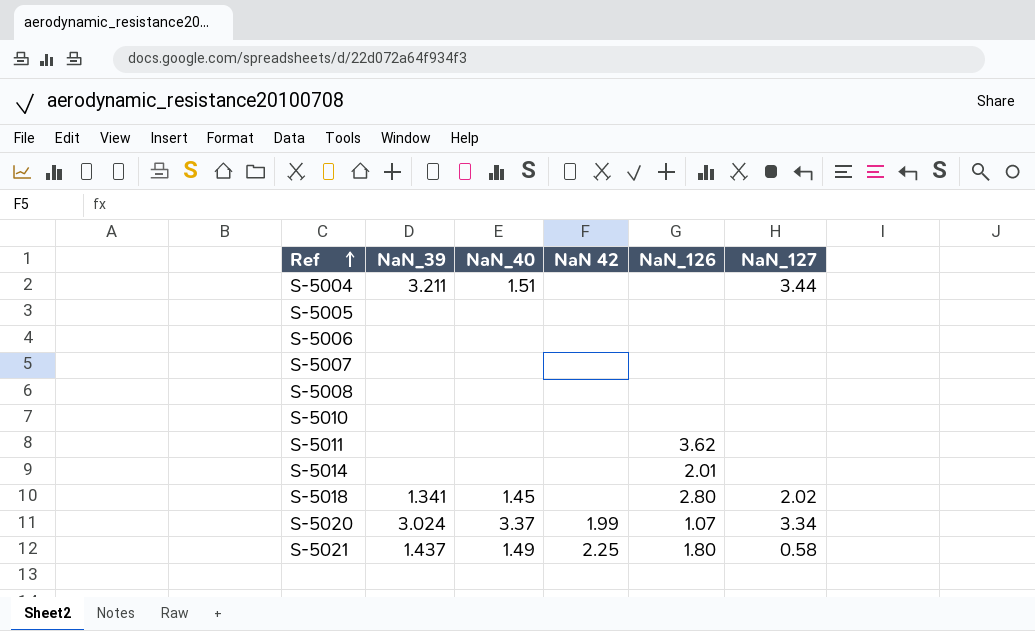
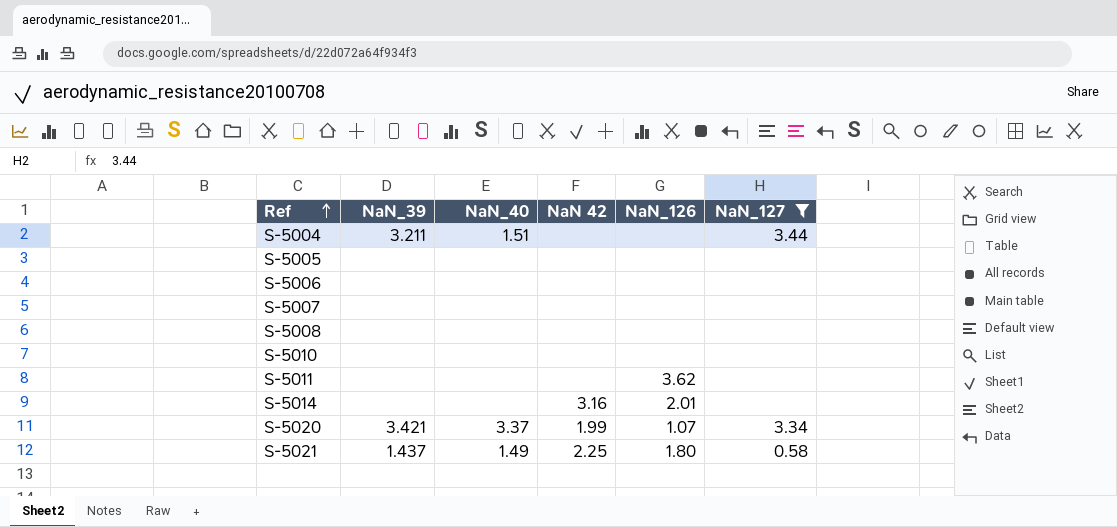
filter: none -> NaN_127 != 2.02
S-5014 | NaN 42: none -> 3.16
S-5020 | NaN_39: 3.024 -> 3.421

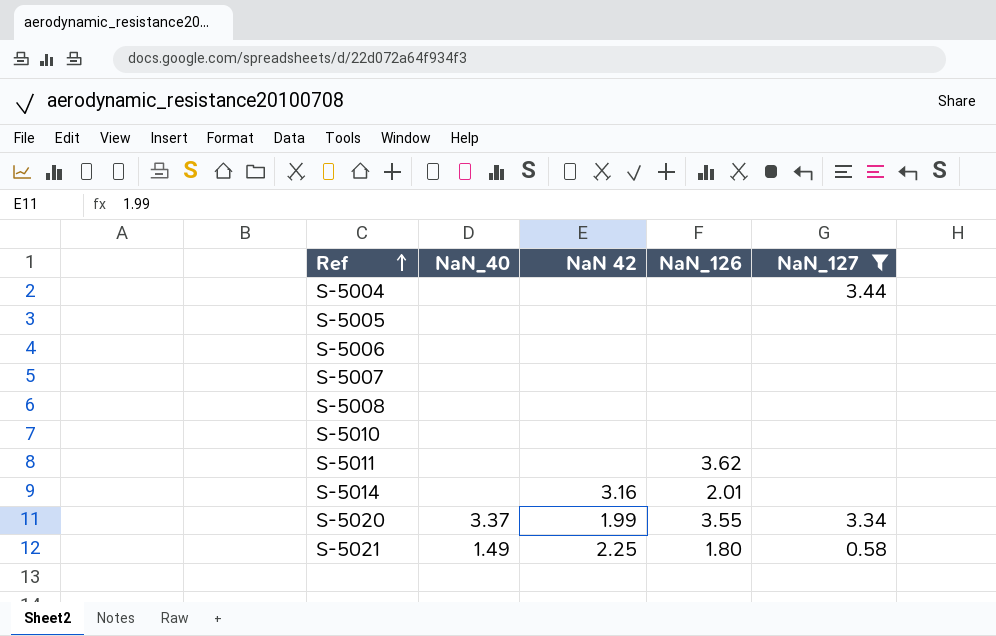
column NaN_39 | position: 2 -> none
S-5004 | NaN_40: 1.51 -> none
S-5020 | NaN_126: 1.07 -> 3.55

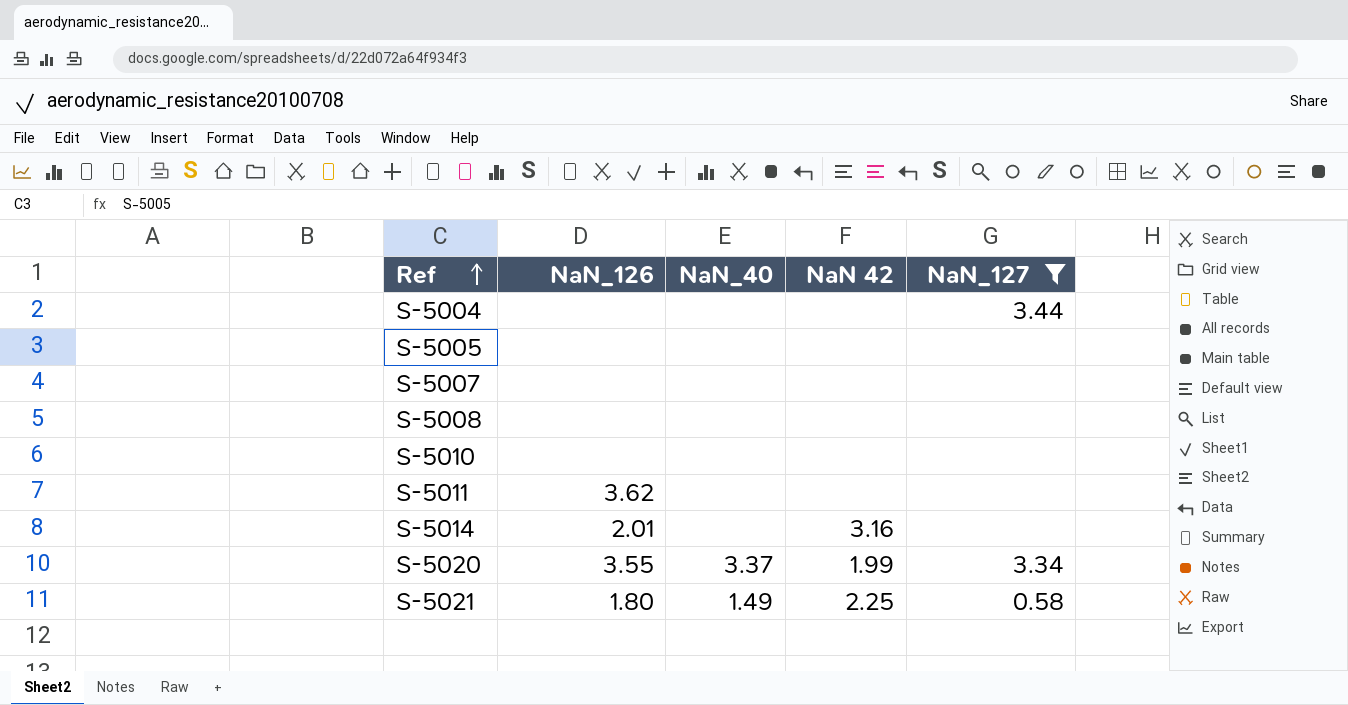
column NaN_126 | position: 4 -> 2
row S-5006: none | none | none | none -> none

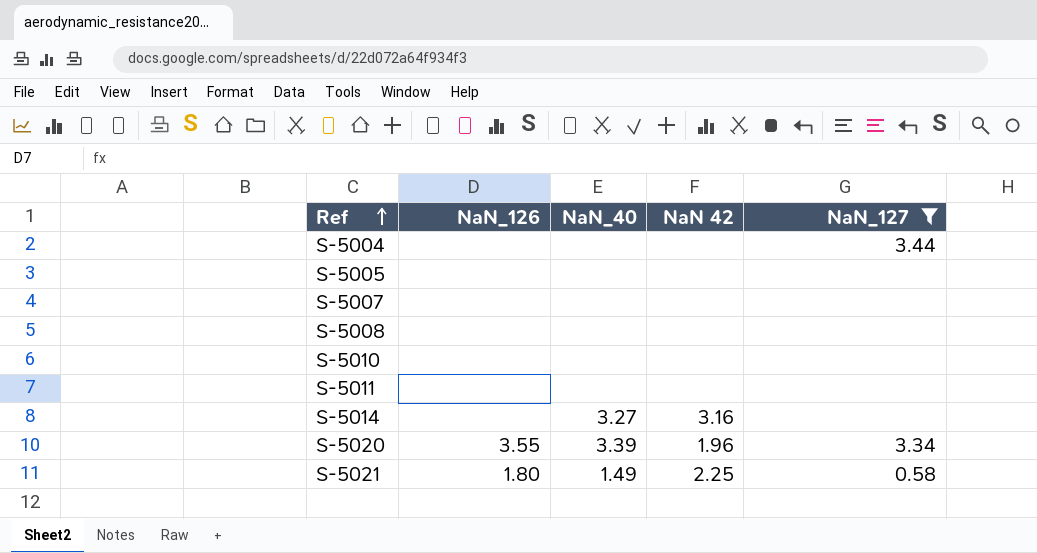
S-5011 | NaN_126: 3.62 -> none
S-5014 | NaN_126: 2.01 -> none
S-5014 | NaN_40: none -> 3.27
S-5020 | NaN_40: 3.37 -> 3.39
S-5020 | NaN 42: 1.99 -> 1.96

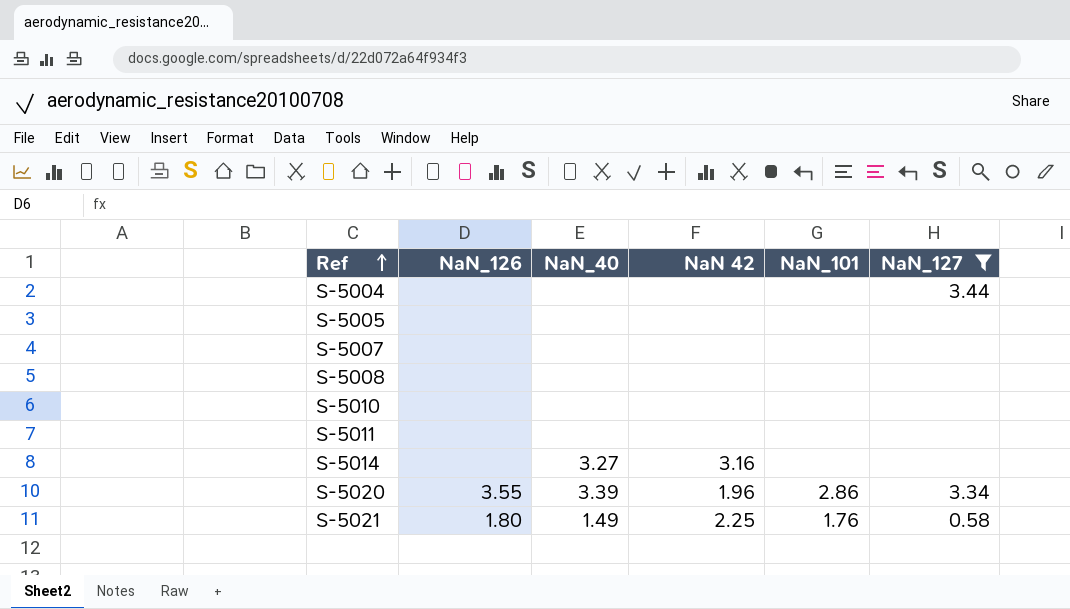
column NaN_101 | position: none -> 5

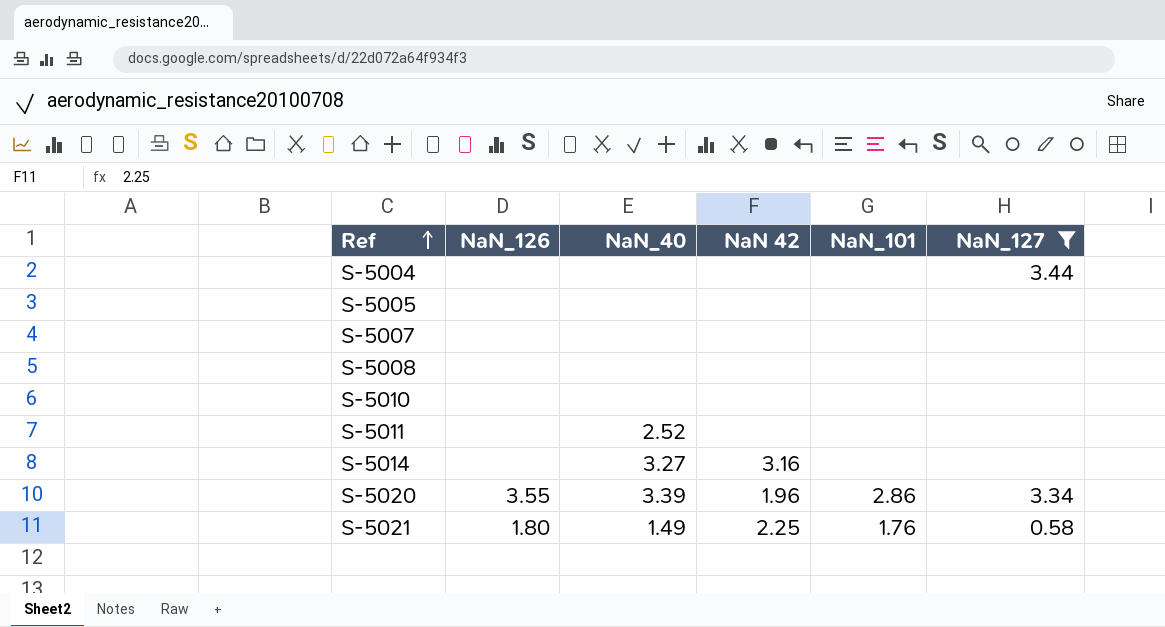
S-5011 | NaN_40: none -> 2.52

